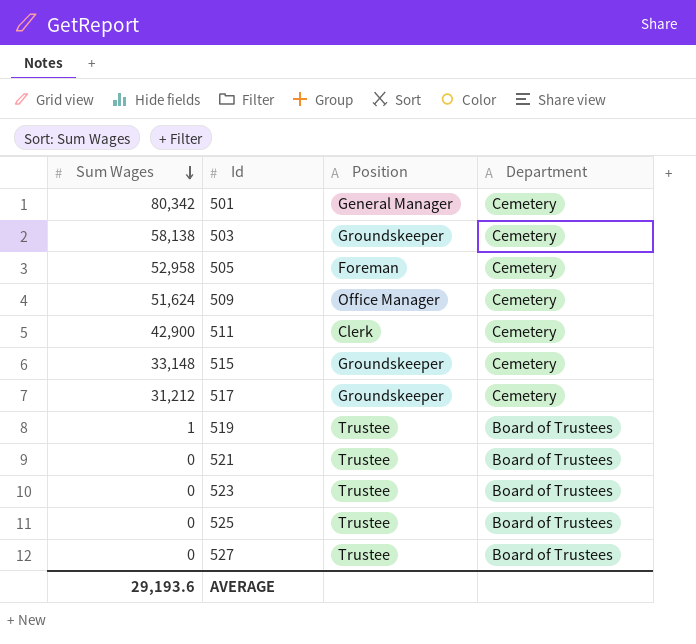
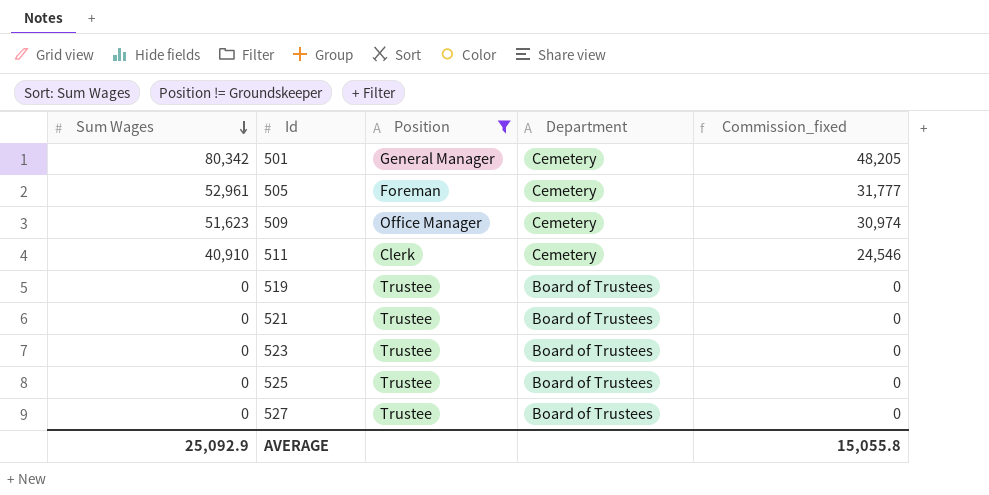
filter: none -> Position != Groundskeeper
column Commission_fixed | formula: none -> [Sum Wages] * 0.6
505 | Sum Wages: 52,958 -> 52,961
509 | Sum Wages: 51,624 -> 51,623
511 | Sum Wages: 42,900 -> 40,910
519 | Sum Wages: 1 -> 0
AVERAGE | Sum Wages: 29,193.6 -> 25,092.9

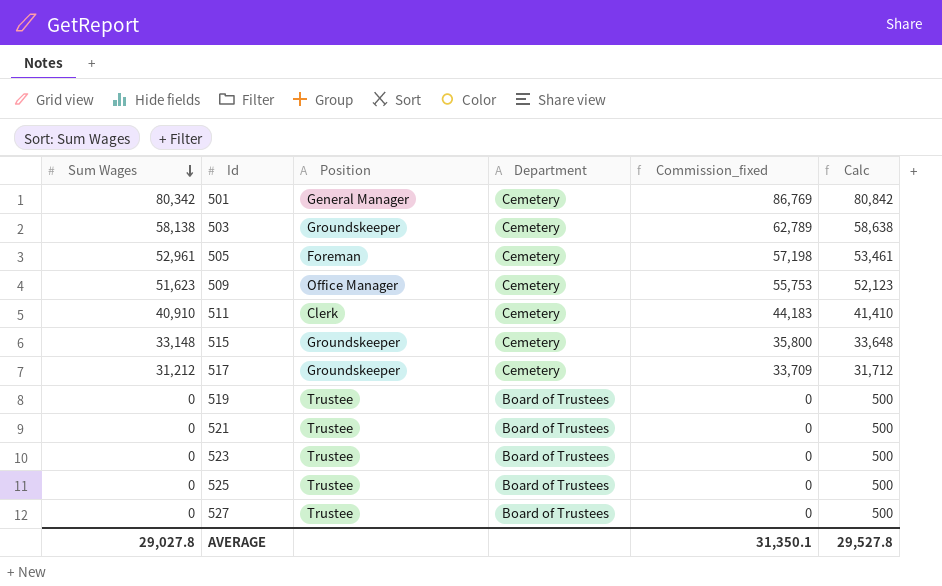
filter: Position != Groundskeeper -> none
column Commission_fixed | formula: [Sum Wages] * 0.6 -> [Sum Wages] * 1.08
column Calc | formula: none -> [Sum Wages] + 500
AVERAGE | Sum Wages: 25,092.9 -> 29,027.8
AVERAGE | Commission_fixed: 15,055.8 -> 31,350.1

